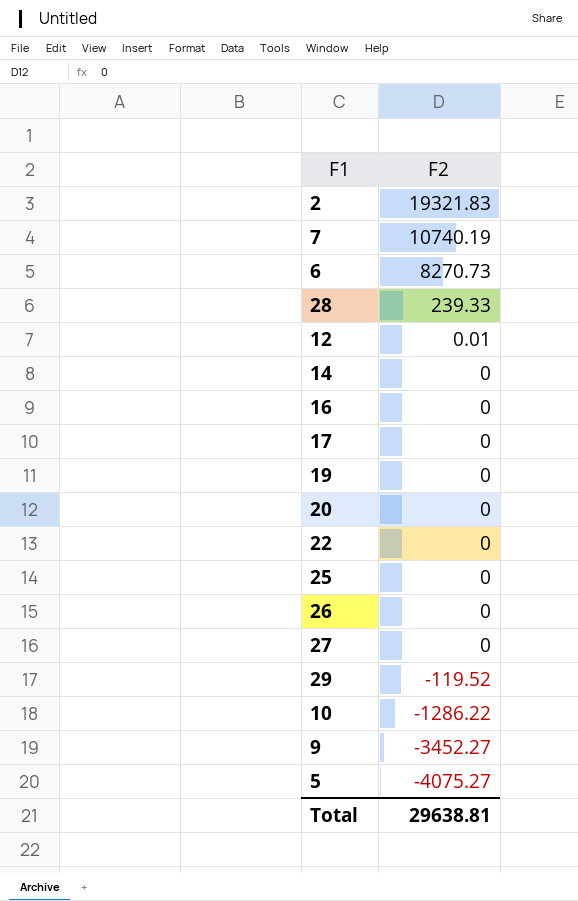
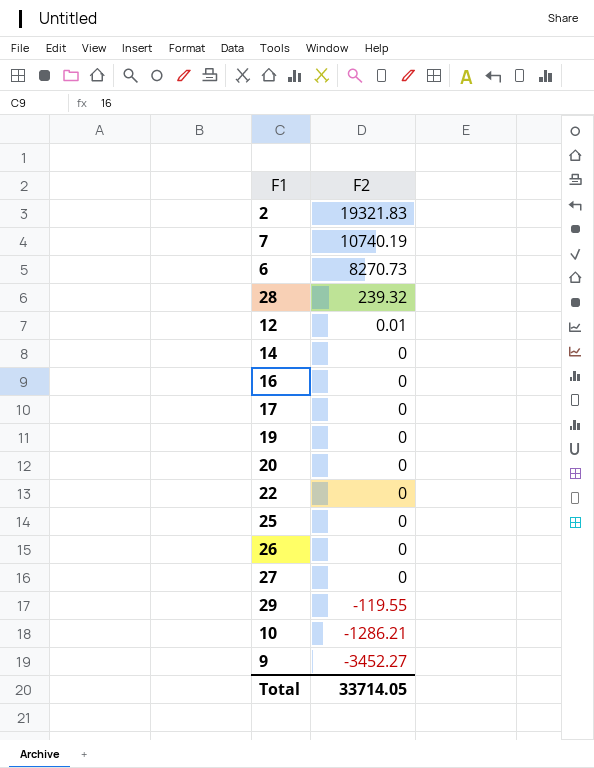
row 5: -4075.27 -> none
28 | F2: 239.33 -> 239.32
29 | F2: -119.52 -> -119.55
10 | F2: -1286.22 -> -1286.21
Total | F2: 29638.81 -> 33714.05

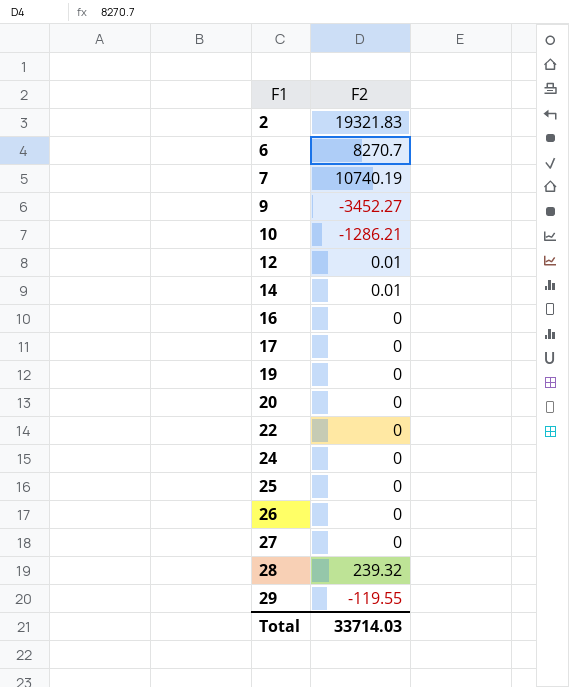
row order: F2 descending -> F1 ascending
6 | F2: 8270.73 -> 8270.7
14 | F2: 0 -> 0.01
row 24: none -> 0
Total | F2: 33714.05 -> 33714.03

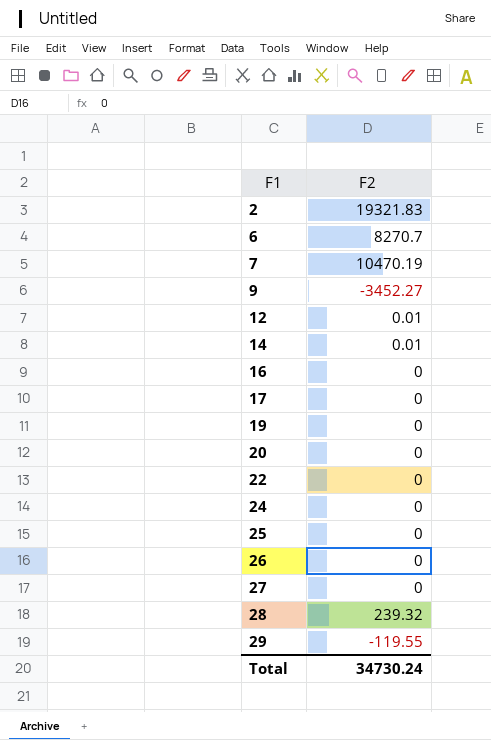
row 10: -1286.21 -> none
7 | F2: 10740.19 -> 10470.19
Total | F2: 33714.03 -> 34730.24

